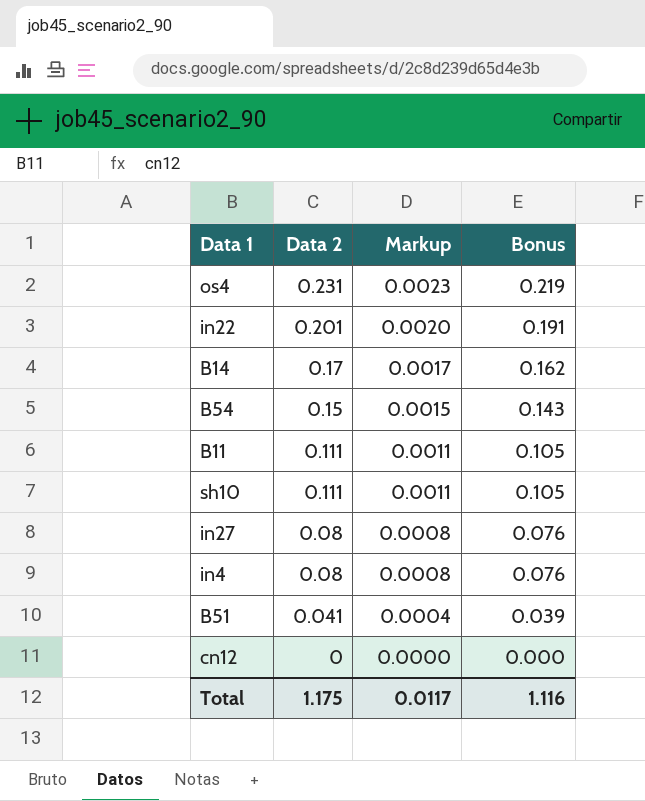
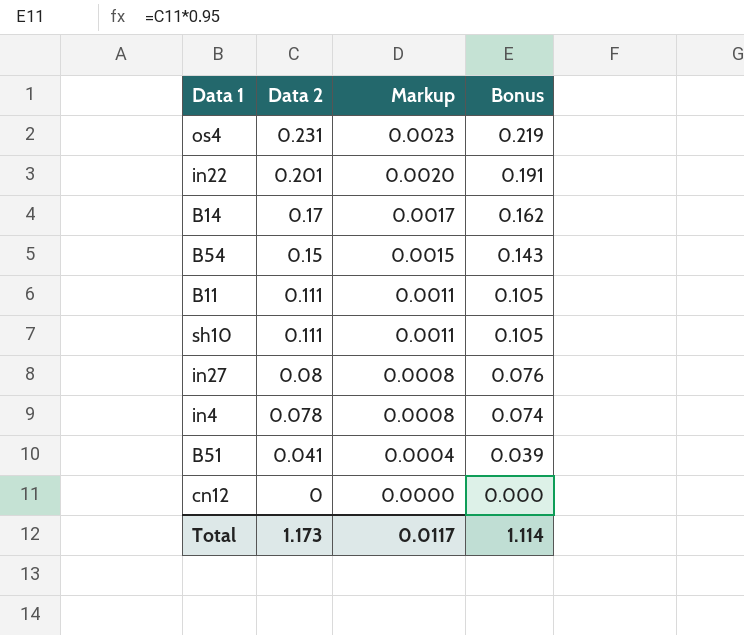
in4 | Data 2: 0.08 -> 0.078
in4 | Bonus: 0.076 -> 0.074
Total | Data 2: 1.175 -> 1.173
Total | Bonus: 1.116 -> 1.114

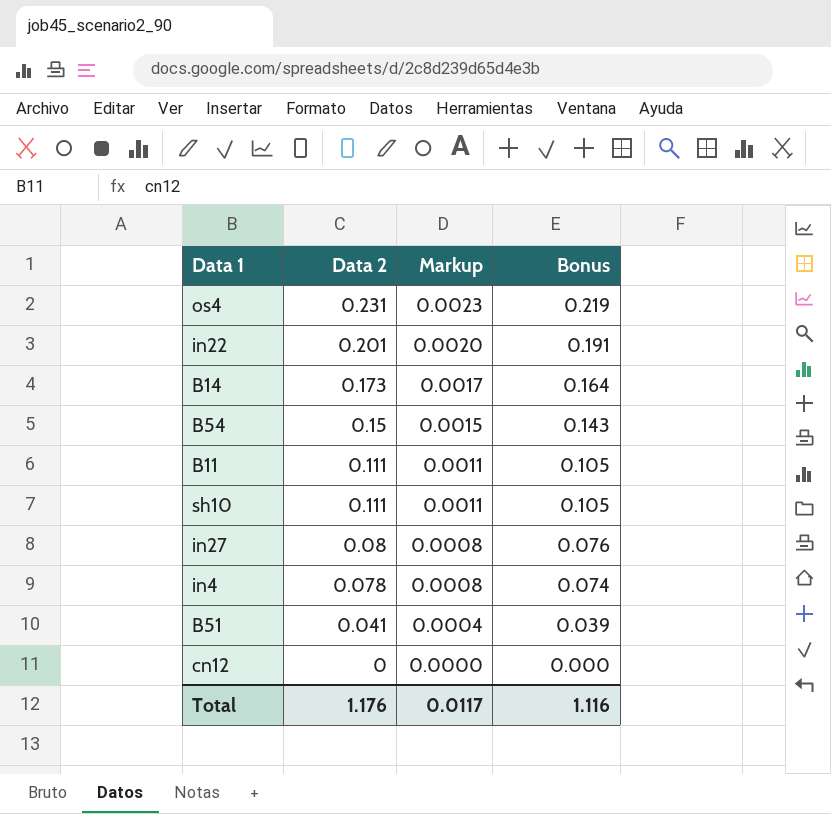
B14 | Data 2: 0.17 -> 0.173
B14 | Bonus: 0.162 -> 0.164
Total | Data 2: 1.173 -> 1.176
Total | Bonus: 1.114 -> 1.116

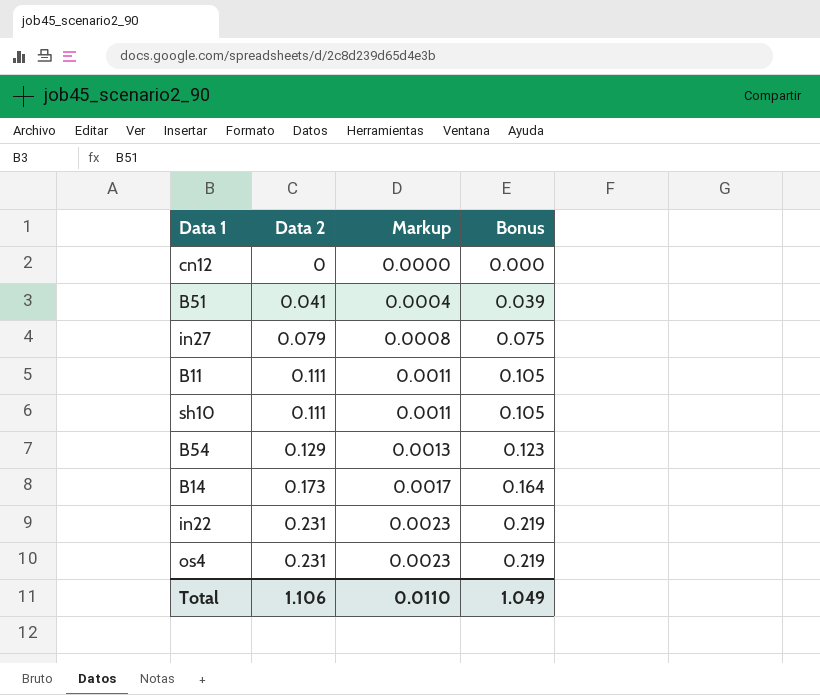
row order: Data 2 descending -> Data 2 ascending
row in4: 0.078 | 0.0008 | 0.074 -> none
in27 | Data 2: 0.08 -> 0.079
in27 | Bonus: 0.076 -> 0.075
B54 | Data 2: 0.15 -> 0.129
B54 | Markup: 0.0015 -> 0.0013
B54 | Bonus: 0.143 -> 0.123
in22 | Data 2: 0.201 -> 0.231
in22 | Markup: 0.0020 -> 0.0023
in22 | Bonus: 0.191 -> 0.219
Total | Data 2: 1.176 -> 1.106
Total | Markup: 0.0117 -> 0.0110
Total | Bonus: 1.116 -> 1.049

